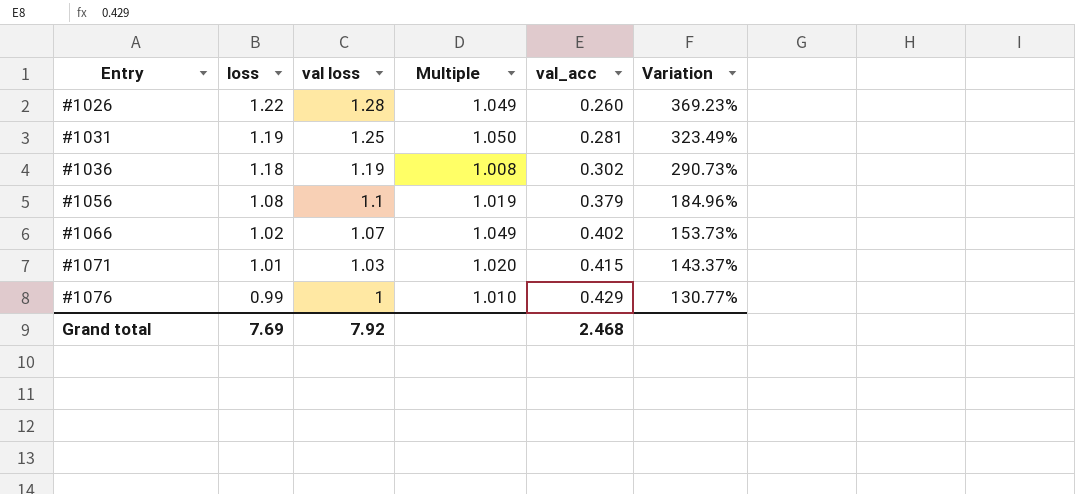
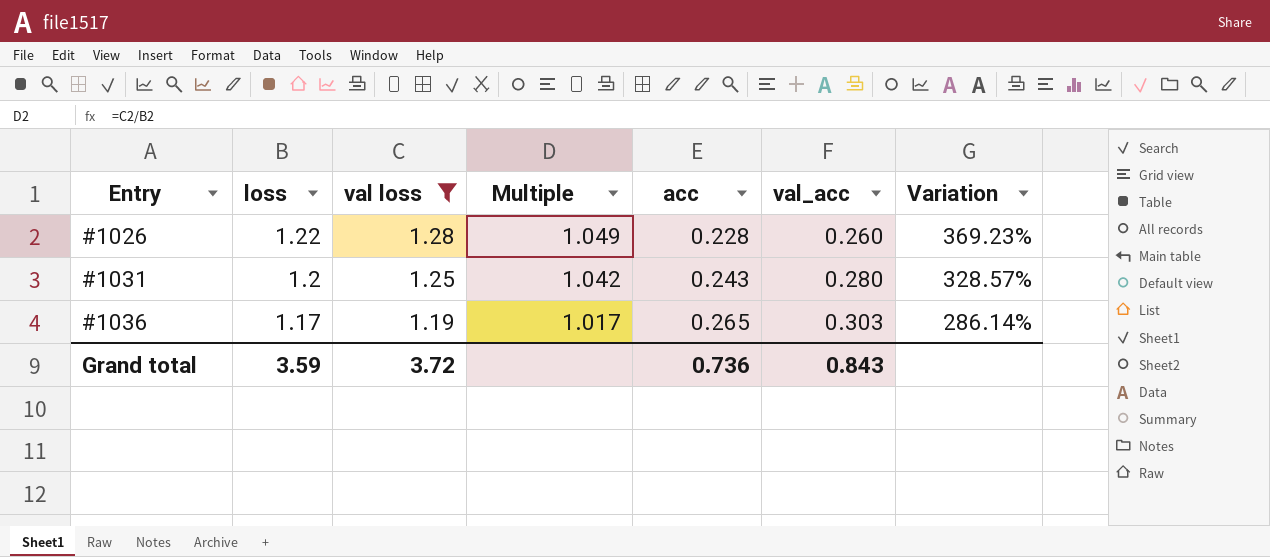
filter: none -> val loss >= 1.19
column acc | position: none -> 5
#1031 | loss: 1.19 -> 1.2
#1031 | Multiple: 1.050 -> 1.042
#1031 | val_acc: 0.281 -> 0.280
#1031 | Variation: 323.49% -> 328.57%
#1036 | loss: 1.18 -> 1.17
#1036 | Multiple: 1.008 -> 1.017
#1036 | val_acc: 0.302 -> 0.303
#1036 | Variation: 290.73% -> 286.14%
Grand total | loss: 7.69 -> 3.59
Grand total | val loss: 7.92 -> 3.72
Grand total | val_acc: 2.468 -> 0.843

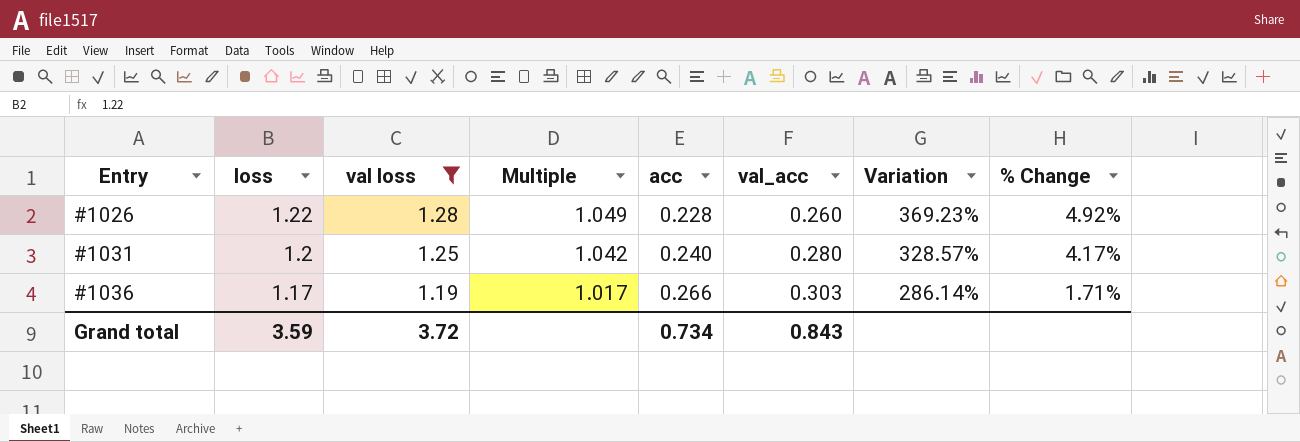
column % Change | formula: none -> ([val loss] - [loss]) / [loss]
#1031 | acc: 0.243 -> 0.240
#1036 | acc: 0.265 -> 0.266
Grand total | acc: 0.736 -> 0.734

